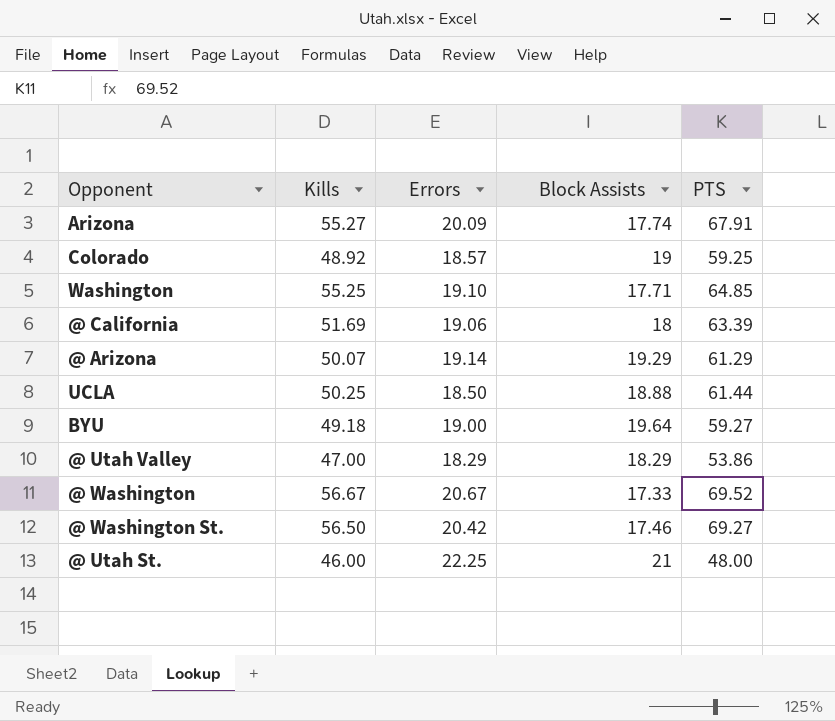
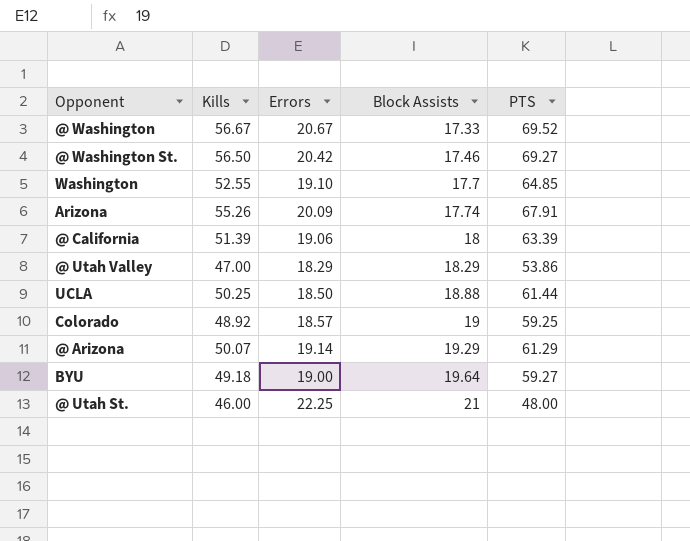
row order: none -> Block Assists ascending
Washington | Kills: 55.25 -> 52.55
Washington | Block Assists: 17.71 -> 17.7
Arizona | Kills: 55.27 -> 55.26
@ California | Kills: 51.69 -> 51.39

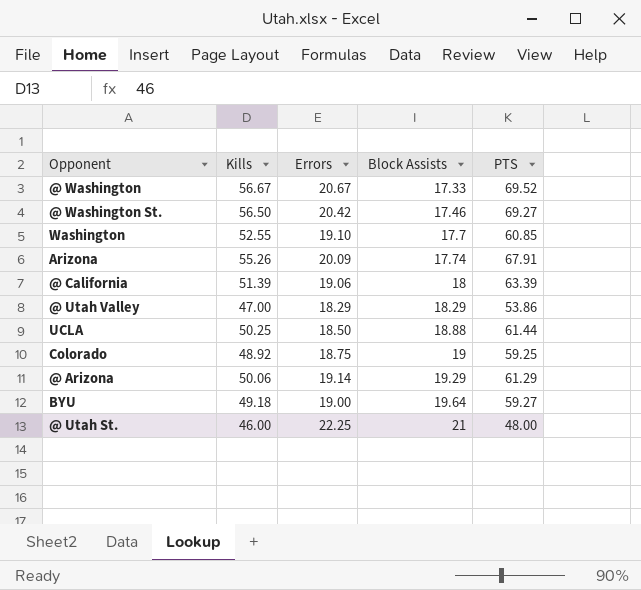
Washington | PTS: 64.85 -> 60.85
Colorado | Errors: 18.57 -> 18.75
@ Arizona | Kills: 50.07 -> 50.06

